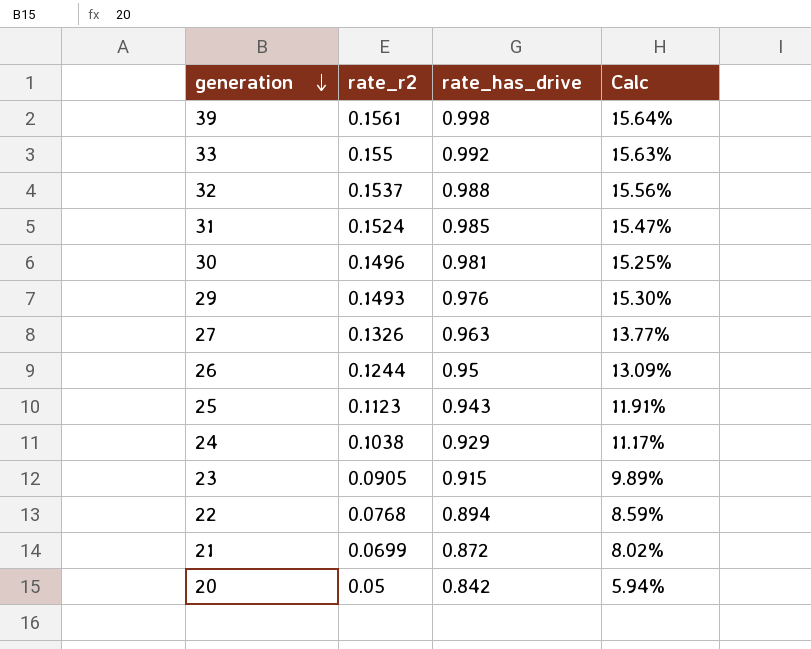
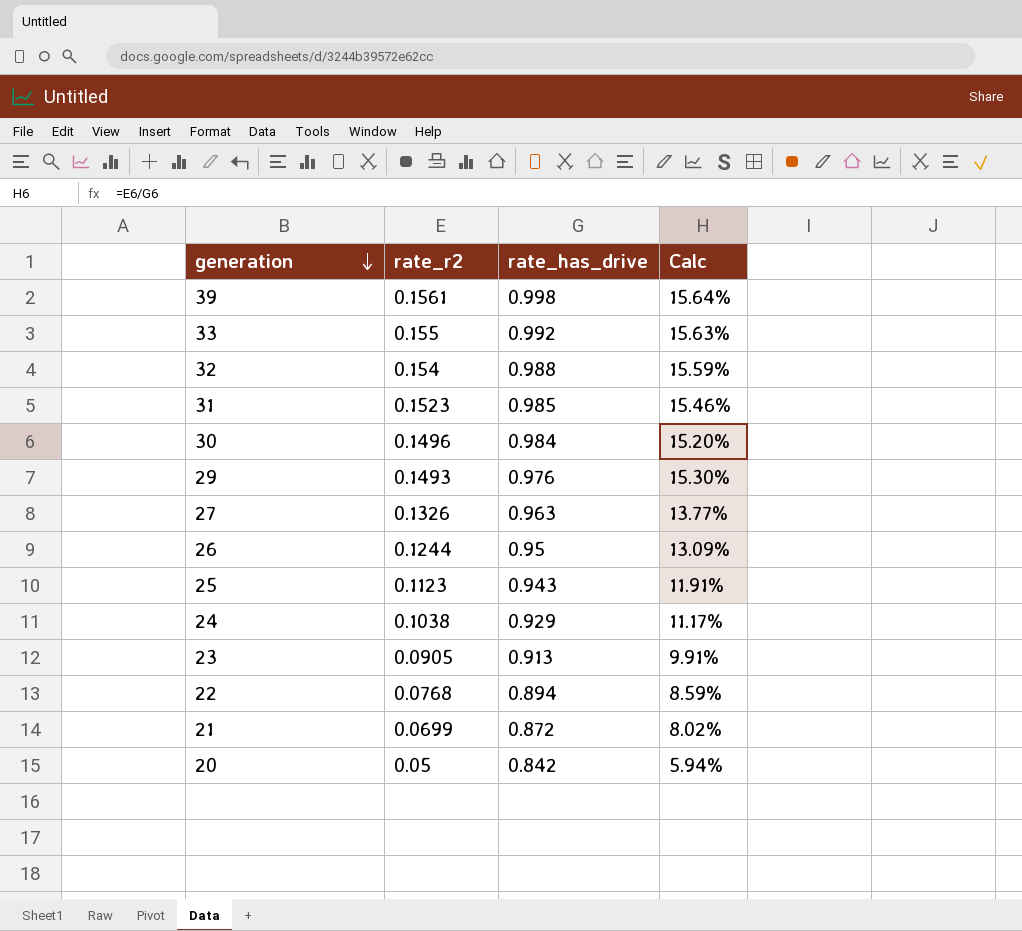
32 | rate_r2: 0.1537 -> 0.154
32 | Calc: 15.56% -> 15.59%
31 | rate_r2: 0.1524 -> 0.1523
31 | Calc: 15.47% -> 15.46%
30 | rate_has_drive: 0.981 -> 0.984
30 | Calc: 15.25% -> 15.20%
23 | rate_has_drive: 0.915 -> 0.913
23 | Calc: 9.89% -> 9.91%

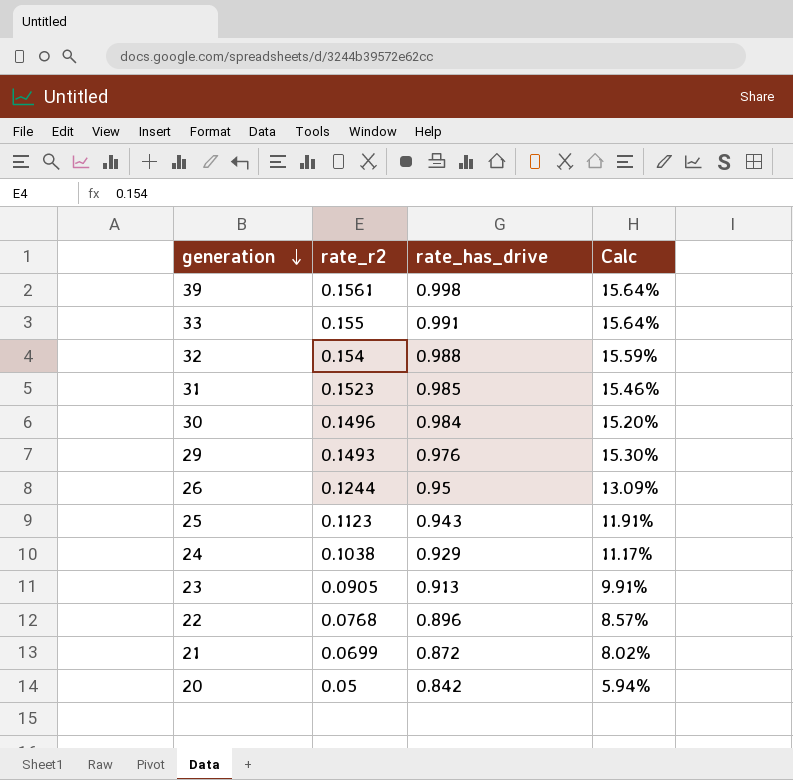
row 27: 0.1326 | 0.963 | 13.77% -> none
33 | rate_has_drive: 0.992 -> 0.991
33 | Calc: 15.63% -> 15.64%
22 | rate_has_drive: 0.894 -> 0.896
22 | Calc: 8.59% -> 8.57%

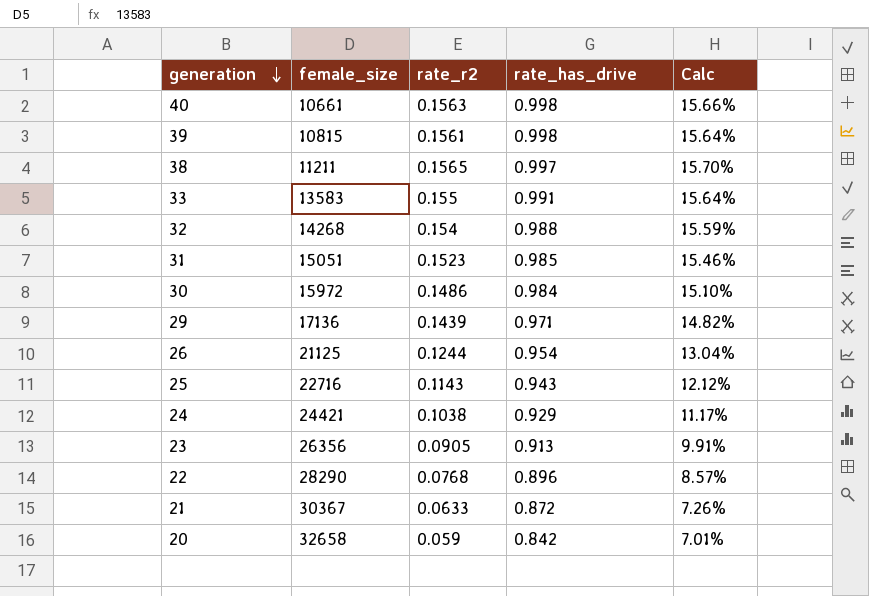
column female_size | position: none -> 2
row 40: none -> 10661 | 0.1563 | 0.998 | 15.66%
row 38: none -> 11211 | 0.1565 | 0.997 | 15.70%
30 | rate_r2: 0.1496 -> 0.1486
30 | Calc: 15.20% -> 15.10%
29 | rate_r2: 0.1493 -> 0.1439
29 | rate_has_drive: 0.976 -> 0.971
29 | Calc: 15.30% -> 14.82%
26 | rate_has_drive: 0.95 -> 0.954
26 | Calc: 13.09% -> 13.04%
25 | rate_r2: 0.1123 -> 0.1143
25 | Calc: 11.91% -> 12.12%
21 | rate_r2: 0.0699 -> 0.0633
21 | Calc: 8.02% -> 7.26%
20 | rate_r2: 0.05 -> 0.059
20 | Calc: 5.94% -> 7.01%

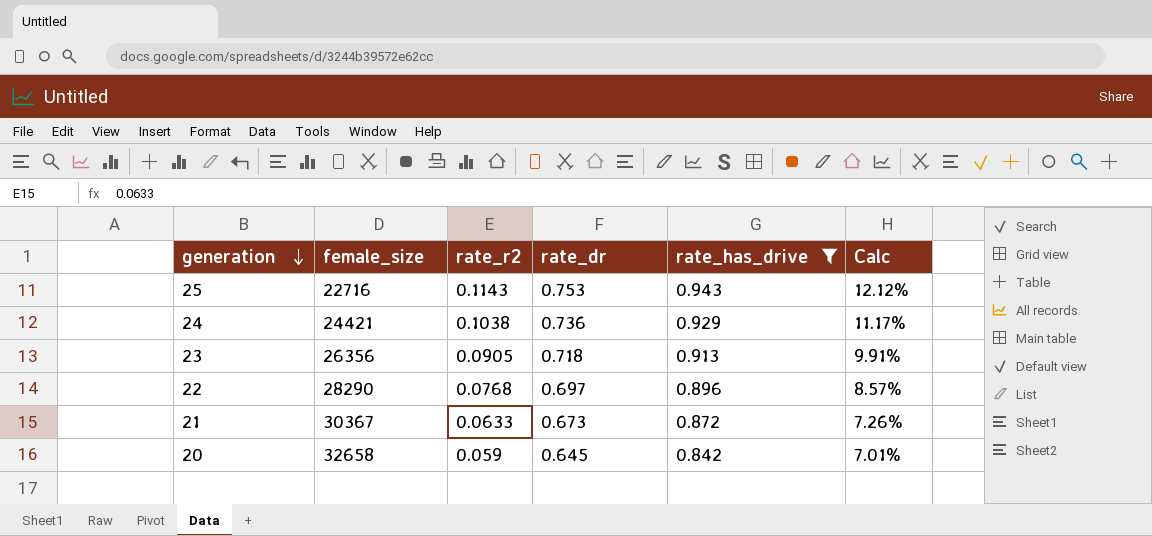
filter: none -> rate_has_drive <= 0.943
column rate_dr | position: none -> 4

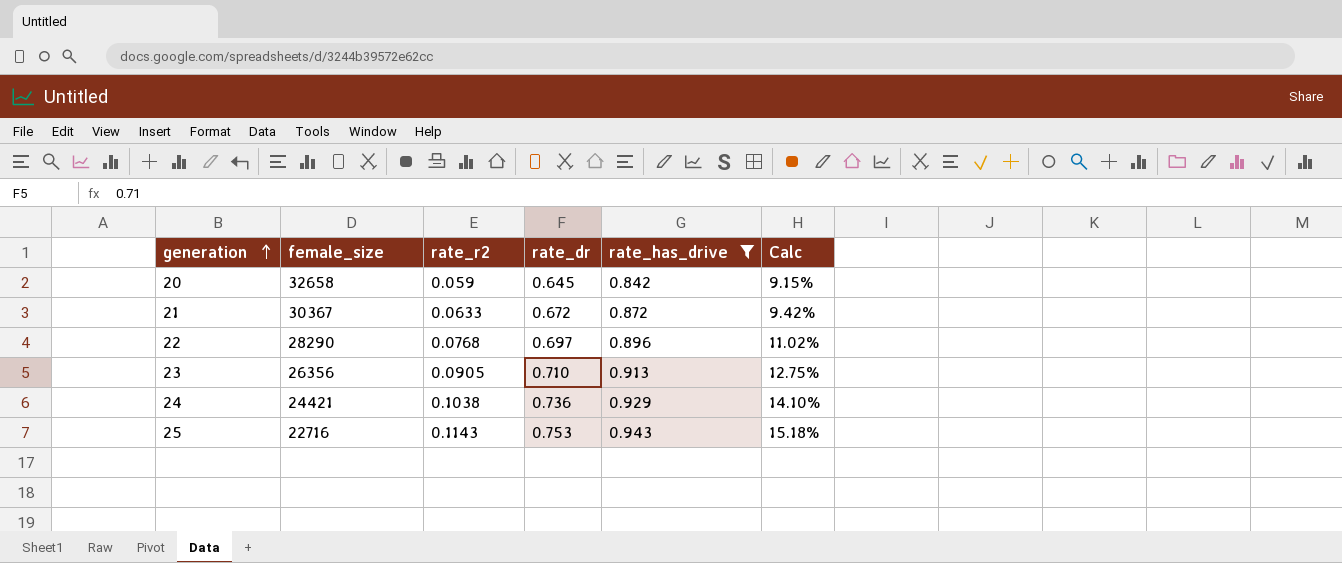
row order: generation descending -> generation ascending
column Calc | formula: [rate_r2] / [rate_has_drive] -> [rate_r2] / [rate_dr]
21 | rate_dr: 0.673 -> 0.672
23 | rate_dr: 0.718 -> 0.710

